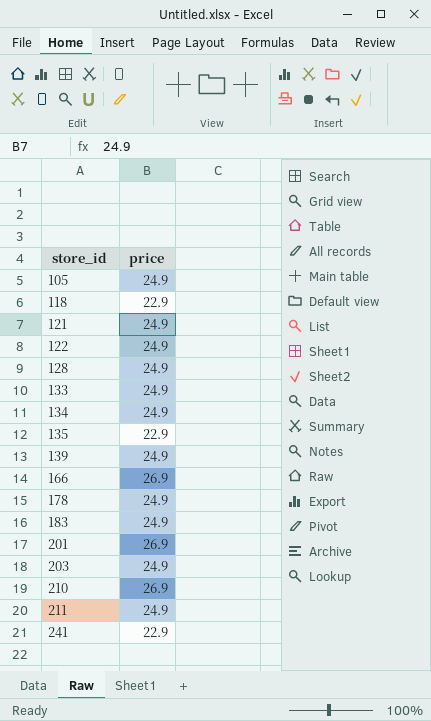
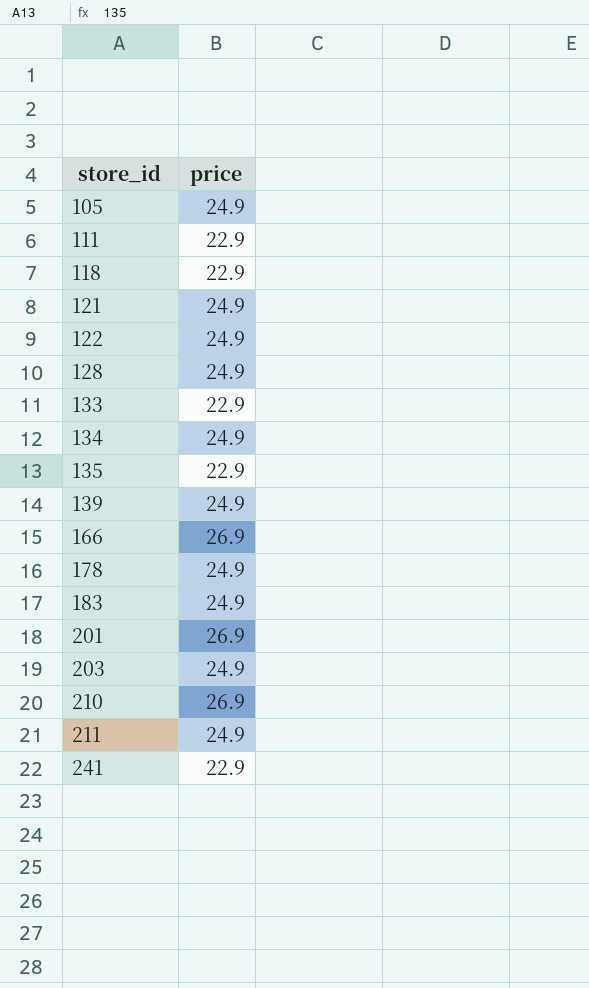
row 111: none -> 22.9
133 | price: 24.9 -> 22.9

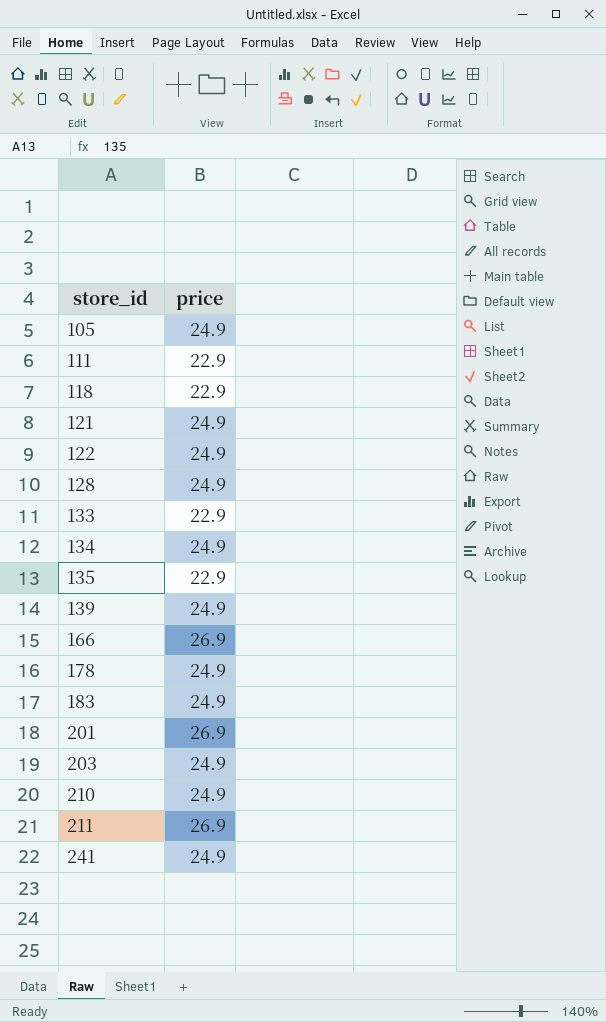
210 | price: 26.9 -> 24.9
211 | price: 24.9 -> 26.9
241 | price: 22.9 -> 24.9

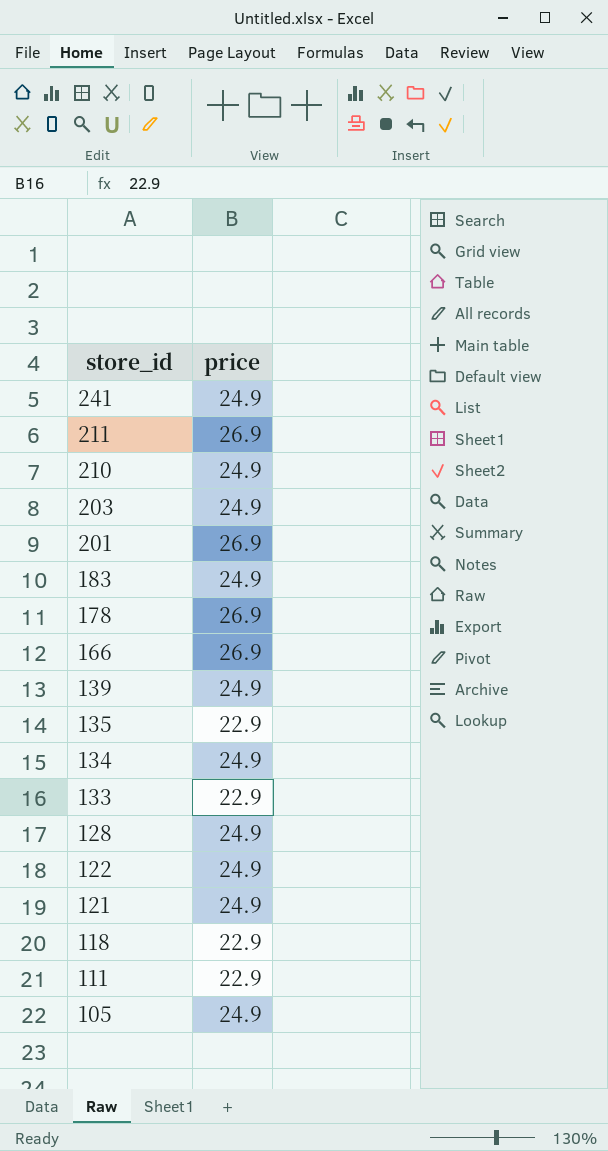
row order: store_id ascending -> store_id descending
178 | price: 24.9 -> 26.9

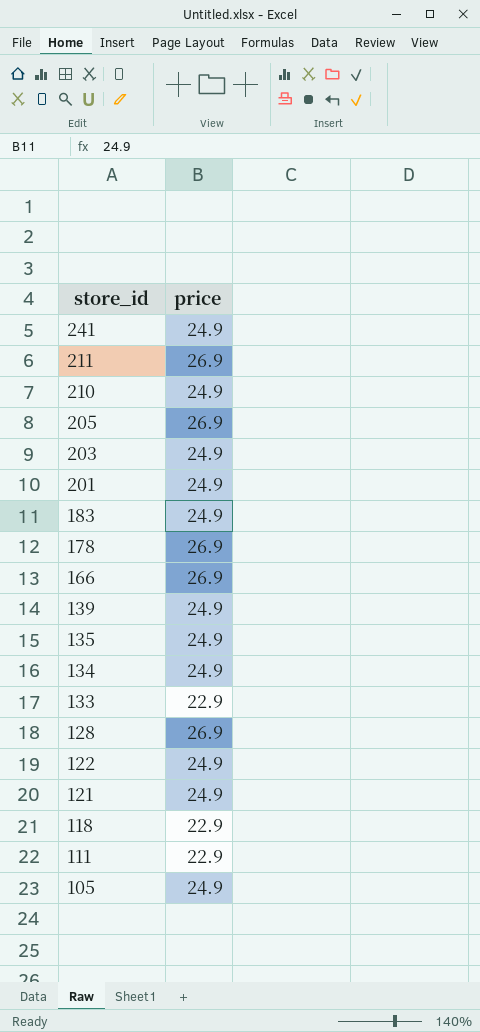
row 205: none -> 26.9
201 | price: 26.9 -> 24.9
135 | price: 22.9 -> 24.9
128 | price: 24.9 -> 26.9

